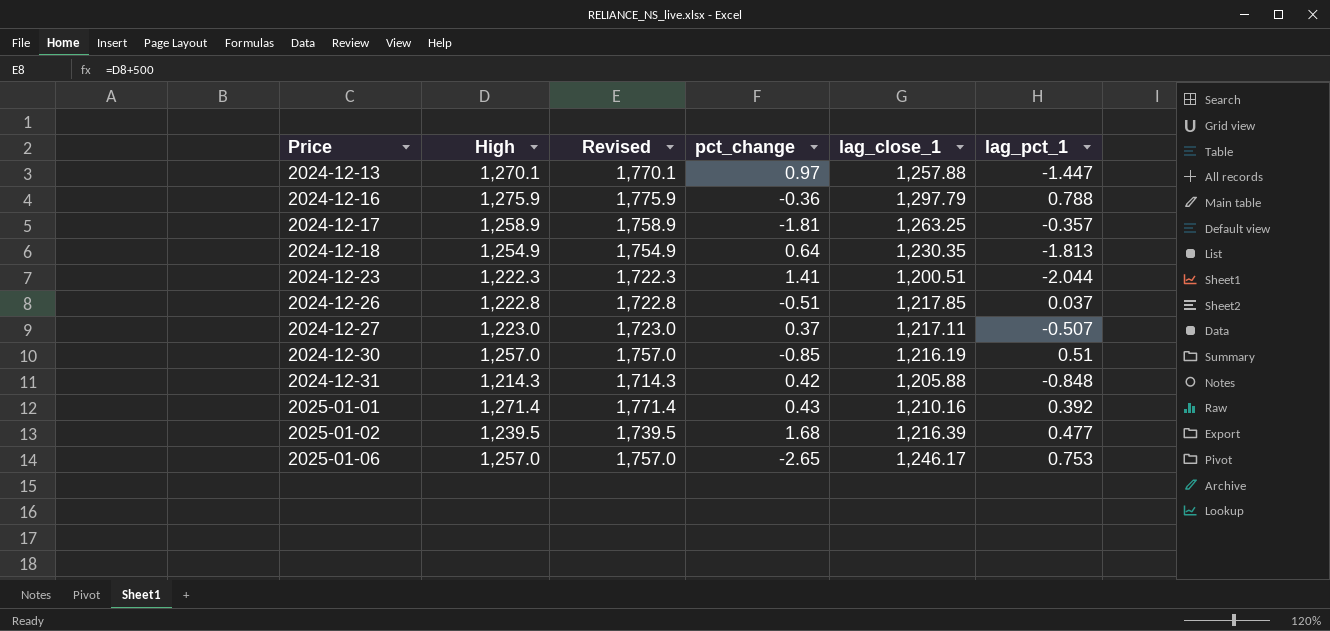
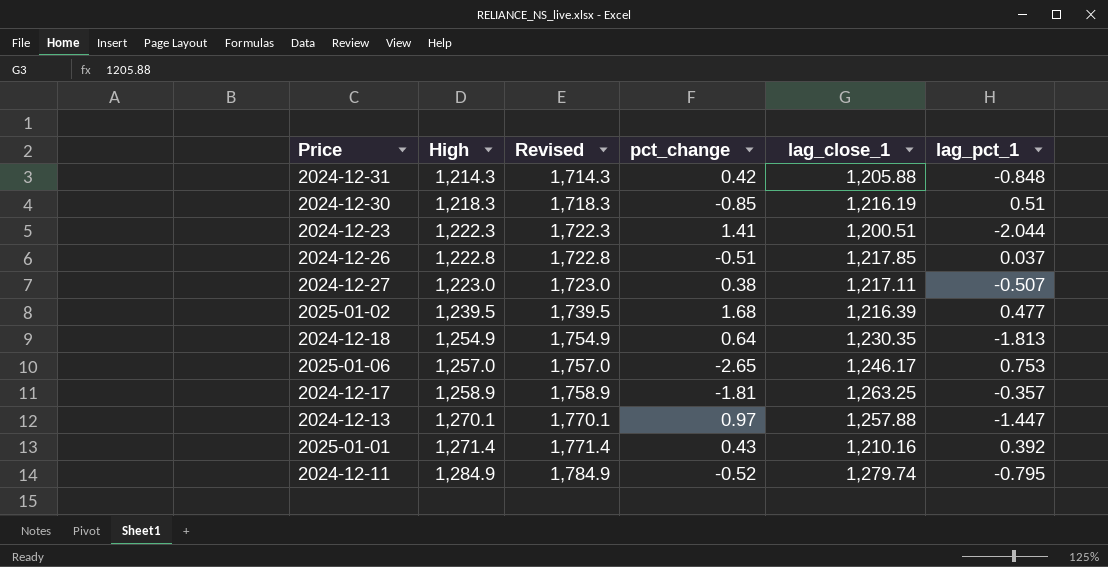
row order: Price ascending -> High ascending
row 2024-12-16: 1,275.9 | 1,775.9 | -0.36 | 1,297.79 | 0.788 -> none
2024-12-30 | High: 1,257.0 -> 1,218.3
2024-12-30 | Revised: 1,757.0 -> 1,718.3
2024-12-27 | pct_change: 0.37 -> 0.38
row 2024-12-11: none -> 1,284.9 | 1,784.9 | -0.52 | 1,279.74 | -0.795

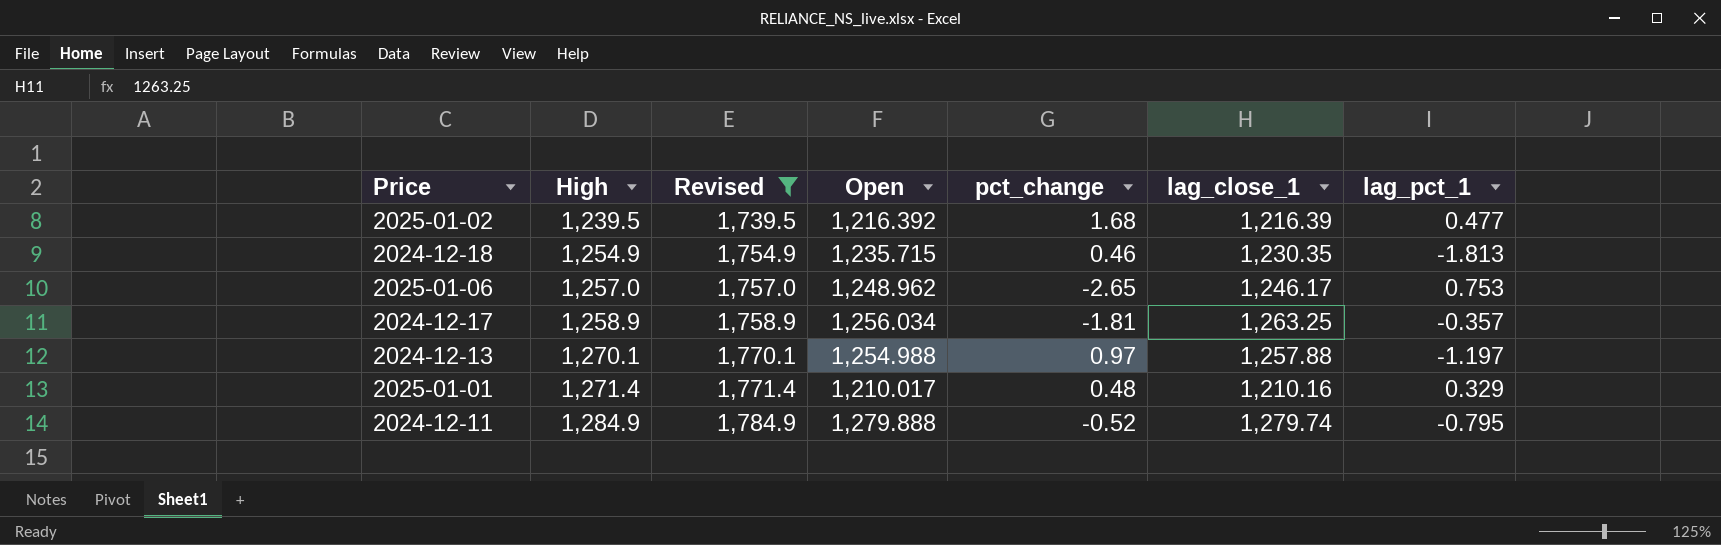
filter: none -> Revised >= 1,739.5
column Open | position: none -> 4
2024-12-18 | pct_change: 0.64 -> 0.46
2024-12-13 | lag_pct_1: -1.447 -> -1.197
2025-01-01 | pct_change: 0.43 -> 0.48
2025-01-01 | lag_pct_1: 0.392 -> 0.329

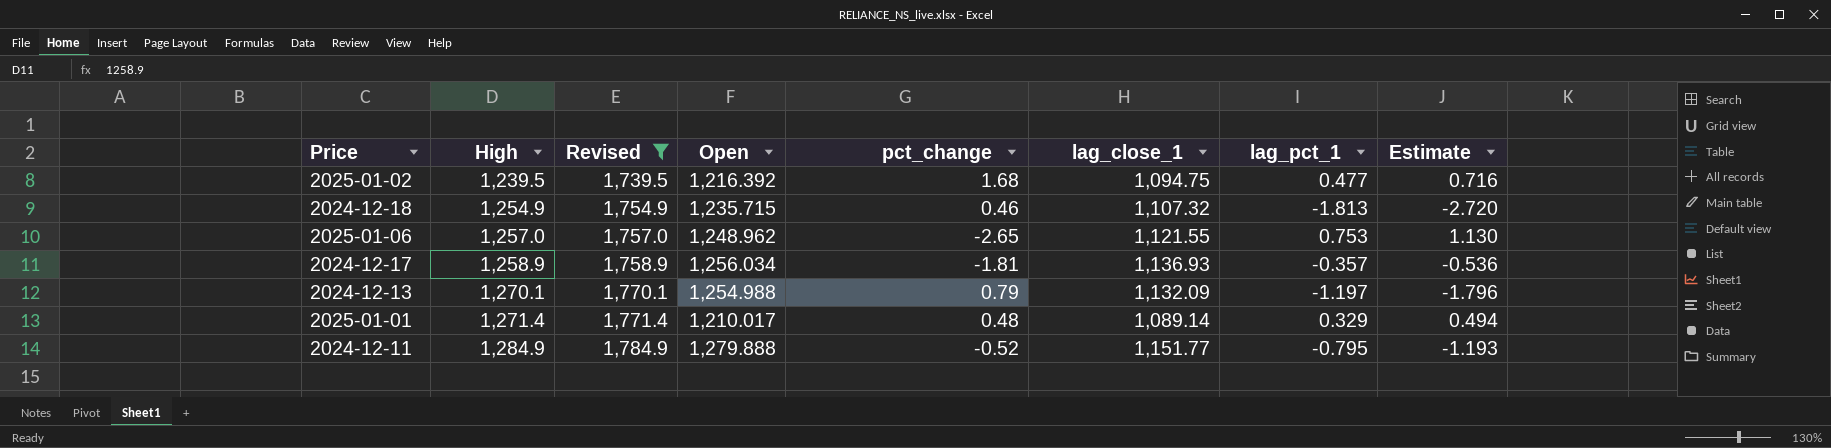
column Estimate | formula: none -> [lag_pct_1] * 1.5
2025-01-02 | lag_close_1: 1,216.39 -> 1,094.75
2024-12-18 | lag_close_1: 1,230.35 -> 1,107.32
2025-01-06 | lag_close_1: 1,246.17 -> 1,121.55
2024-12-17 | lag_close_1: 1,263.25 -> 1,136.93
2024-12-13 | pct_change: 0.97 -> 0.79
2024-12-13 | lag_close_1: 1,257.88 -> 1,132.09
2025-01-01 | lag_close_1: 1,210.16 -> 1,089.14
2024-12-11 | lag_close_1: 1,279.74 -> 1,151.77

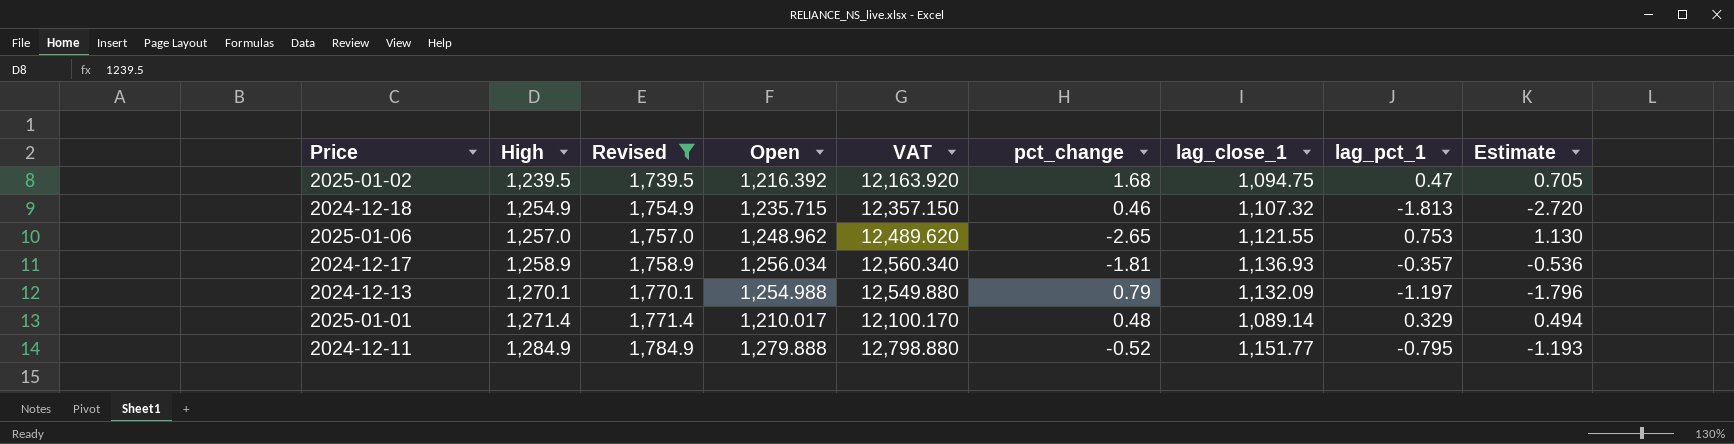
column VAT | formula: none -> [Open] * 10
2025-01-02 | lag_pct_1: 0.477 -> 0.47
2025-01-02 | Estimate: 0.716 -> 0.705

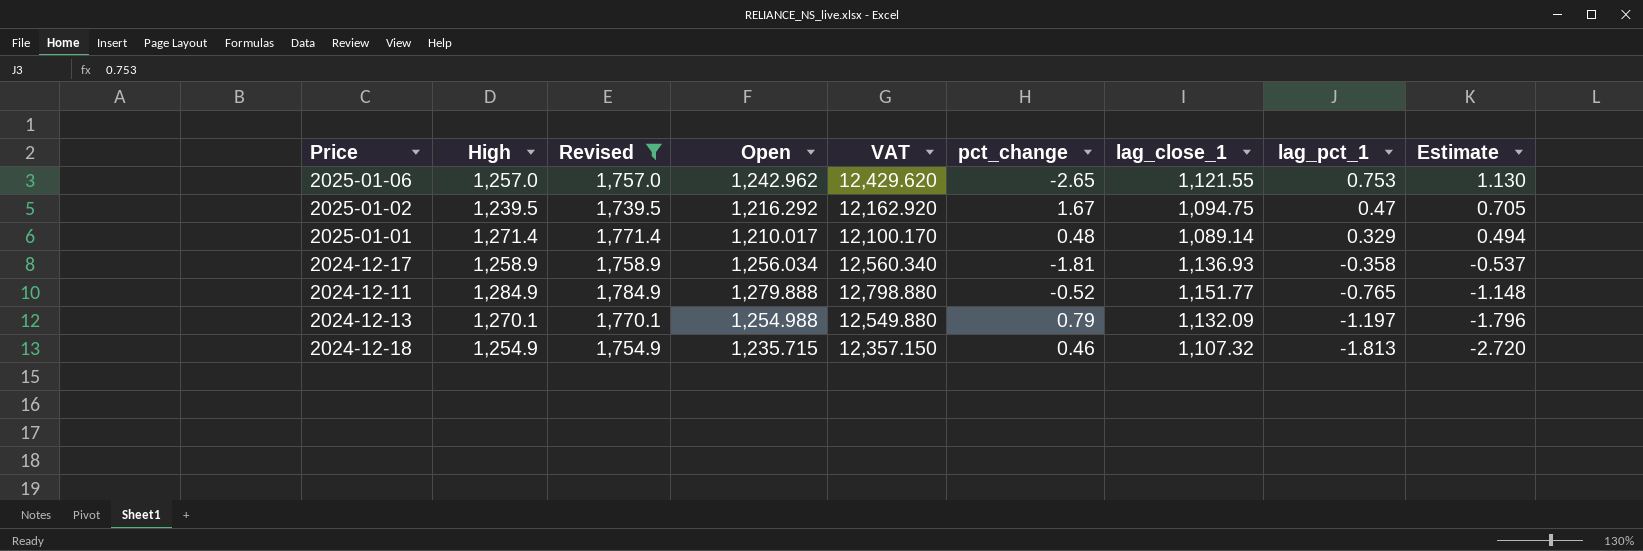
row order: High ascending -> lag_pct_1 descending
2025-01-06 | Open: 1,248.962 -> 1,242.962
2025-01-06 | VAT: 12,489.620 -> 12,429.620
2025-01-02 | Open: 1,216.392 -> 1,216.292
2025-01-02 | VAT: 12,163.920 -> 12,162.920
2025-01-02 | pct_change: 1.68 -> 1.67
2024-12-17 | lag_pct_1: -0.357 -> -0.358
2024-12-17 | Estimate: -0.536 -> -0.537
2024-12-11 | lag_pct_1: -0.795 -> -0.765
2024-12-11 | Estimate: -1.193 -> -1.148

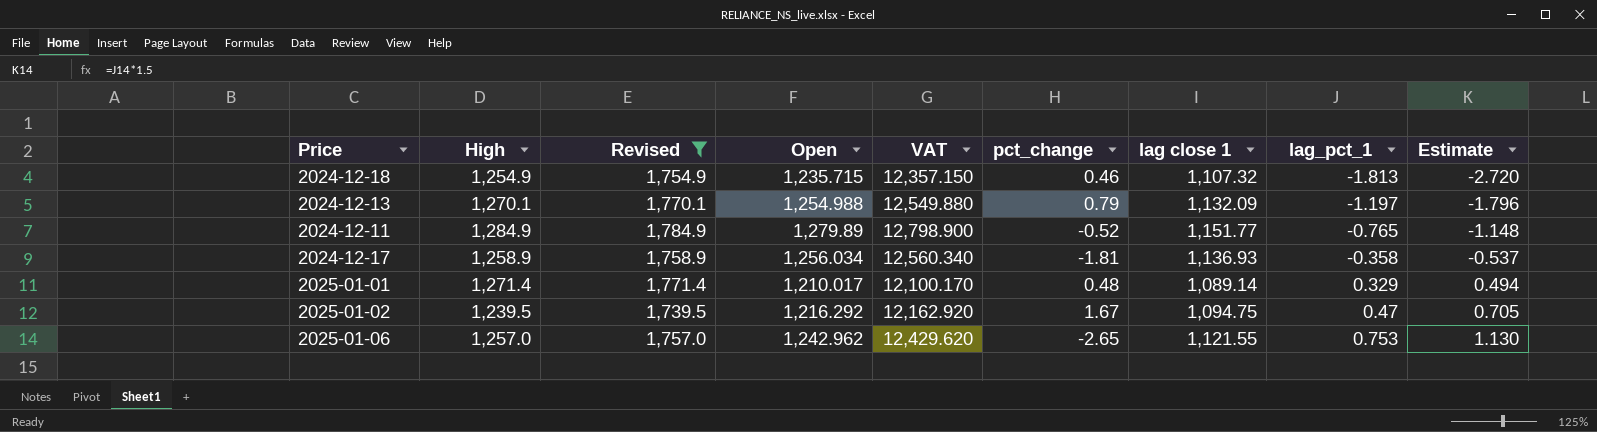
row order: lag_pct_1 descending -> lag_pct_1 ascending
column name: lag_close_1 -> lag close 1
2024-12-11 | Open: 1,279.888 -> 1,279.89
2024-12-11 | VAT: 12,798.880 -> 12,798.900

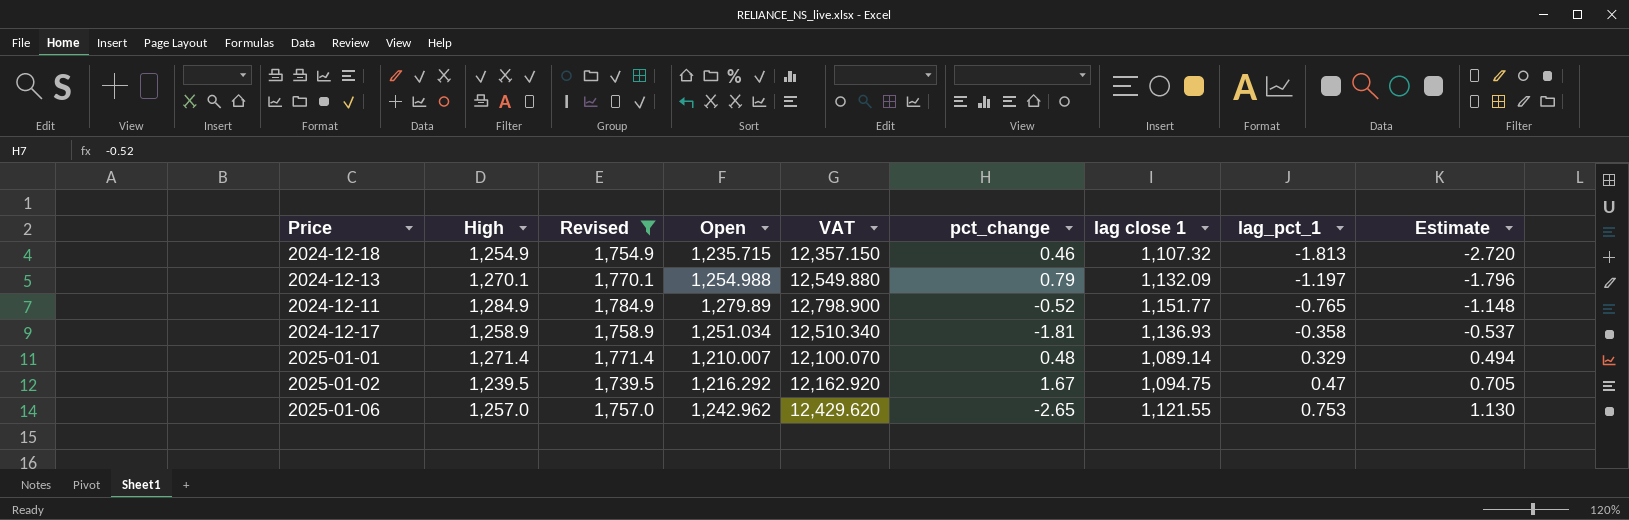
2024-12-17 | Open: 1,256.034 -> 1,251.034
2024-12-17 | VAT: 12,560.340 -> 12,510.340
2025-01-01 | Open: 1,210.017 -> 1,210.007
2025-01-01 | VAT: 12,100.170 -> 12,100.070

